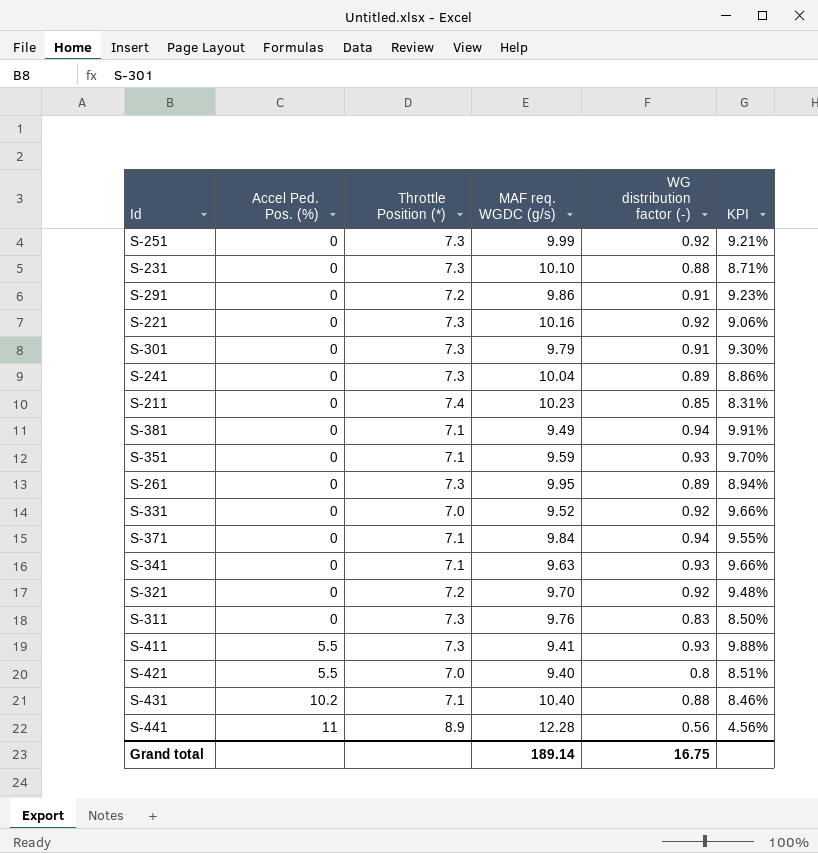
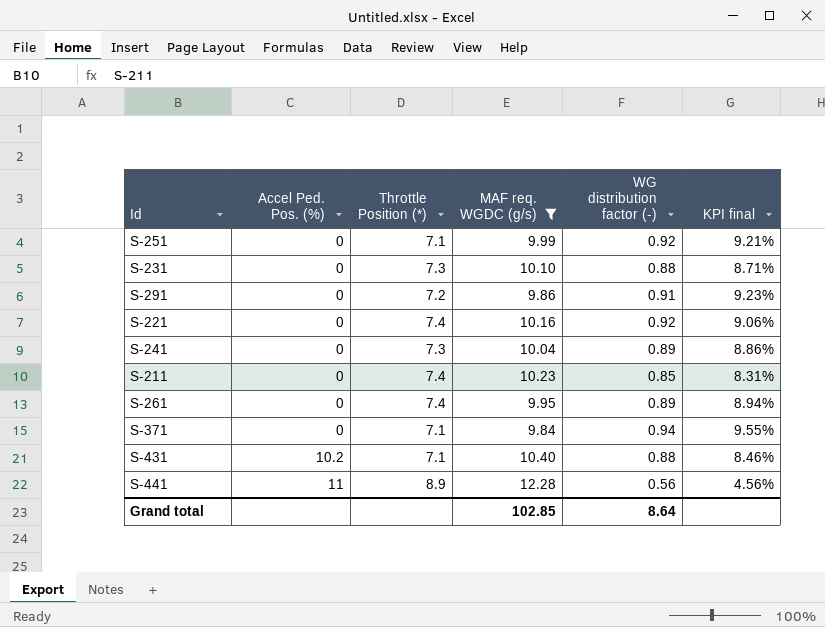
filter: none -> MAF req. WGDC (g/s) >= 9.84
column name: KPI -> KPI final
S-251 | Throttle Position (*): 7.3 -> 7.1
S-221 | Throttle Position (*): 7.3 -> 7.4
S-261 | Throttle Position (*): 7.3 -> 7.4
Grand total | MAF req. WGDC (g/s): 189.14 -> 102.85
Grand total | WG distribution factor (-): 16.75 -> 8.64

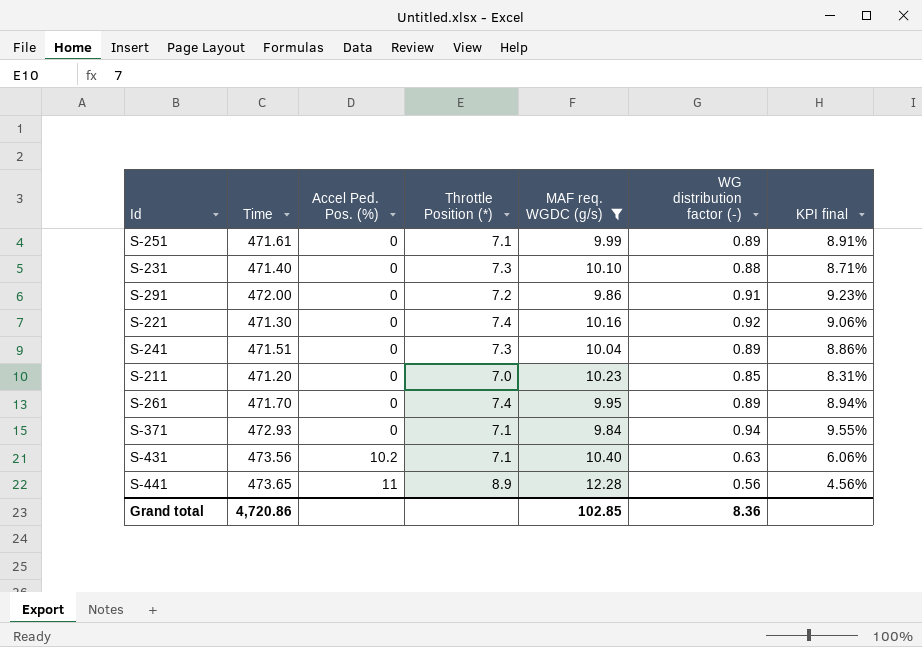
column Time | position: none -> 2
S-251 | WG distribution factor (-): 0.92 -> 0.89
S-251 | KPI final: 9.21% -> 8.91%
S-211 | Throttle Position (*): 7.4 -> 7.0
S-431 | WG distribution factor (-): 0.88 -> 0.63
S-431 | KPI final: 8.46% -> 6.06%
Grand total | WG distribution factor (-): 8.64 -> 8.36

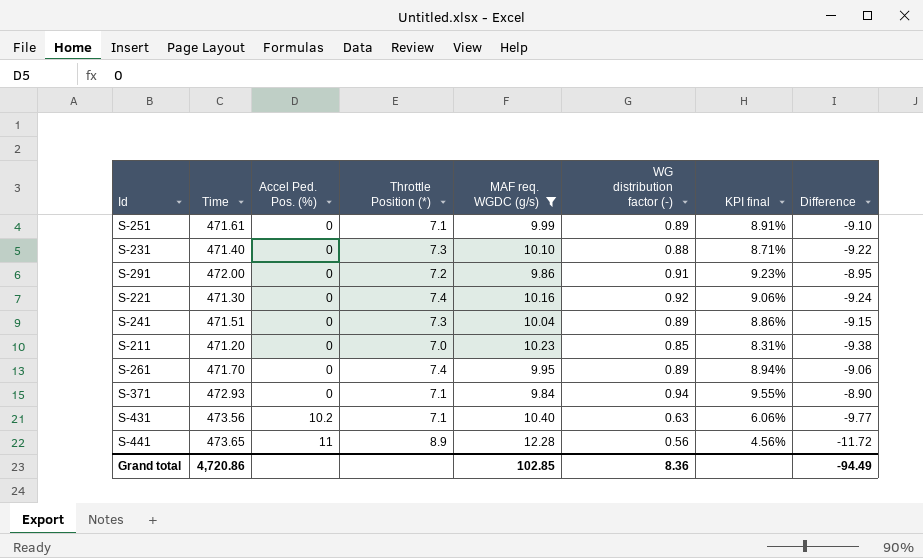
column Difference | formula: none -> [WG distribution factor (-)] - [MAF req. WGDC (g/s)]

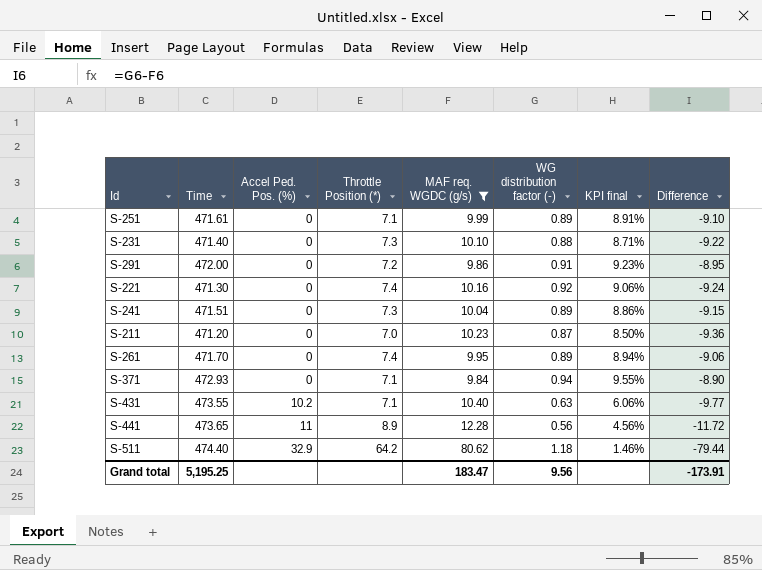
S-211 | WG distribution factor (-): 0.85 -> 0.87
S-211 | KPI final: 8.31% -> 8.50%
S-211 | Difference: -9.38 -> -9.36
S-431 | Time: 473.56 -> 473.55
row S-511: none -> 474.40 | 32.9 | 64.2 | 80.62 | 1.18 | 1.46% | -79.44
Grand total | Time: 4,720.86 -> 5,195.25
Grand total | MAF req. WGDC (g/s): 102.85 -> 183.47
Grand total | WG distribution factor (-): 8.36 -> 9.56
Grand total | Difference: -94.49 -> -173.91

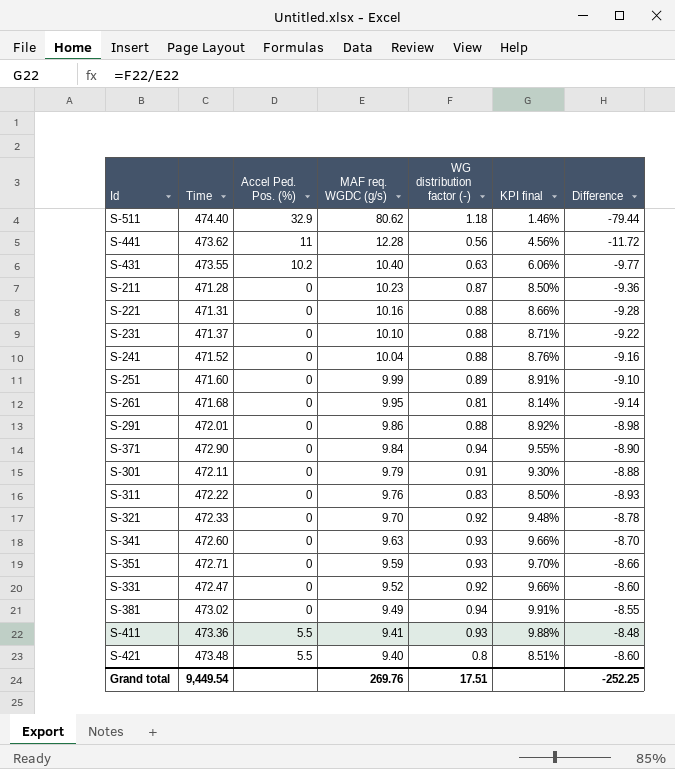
filter: MAF req. WGDC (g/s) >= 9.84 -> none
row order: Accel Ped. Pos. (%) ascending -> MAF req. WGDC (g/s) descending
column Throttle Position (*) | position: 4 -> none
S-441 | Time: 473.65 -> 473.62
S-211 | Time: 471.20 -> 471.28
S-221 | Time: 471.30 -> 471.31
S-221 | WG distribution factor (-): 0.92 -> 0.88
S-221 | KPI final: 9.06% -> 8.66%
S-221 | Difference: -9.24 -> -9.28
S-231 | Time: 471.40 -> 471.37
S-241 | Time: 471.51 -> 471.52
S-241 | WG distribution factor (-): 0.89 -> 0.88
S-241 | KPI final: 8.86% -> 8.76%
S-241 | Difference: -9.15 -> -9.16
S-251 | Time: 471.61 -> 471.60
S-261 | Time: 471.70 -> 471.68
S-261 | WG distribution factor (-): 0.89 -> 0.81
S-261 | KPI final: 8.94% -> 8.14%
S-261 | Difference: -9.06 -> -9.14
S-291 | Time: 472.00 -> 472.01
S-291 | WG distribution factor (-): 0.91 -> 0.88
S-291 | KPI final: 9.23% -> 8.92%
S-291 | Difference: -8.95 -> -8.98
S-371 | Time: 472.93 -> 472.90
Grand total | Time: 5,195.25 -> 9,449.54
Grand total | MAF req. WGDC (g/s): 183.47 -> 269.76
Grand total | WG distribution factor (-): 9.56 -> 17.51
Grand total | Difference: -173.91 -> -252.25

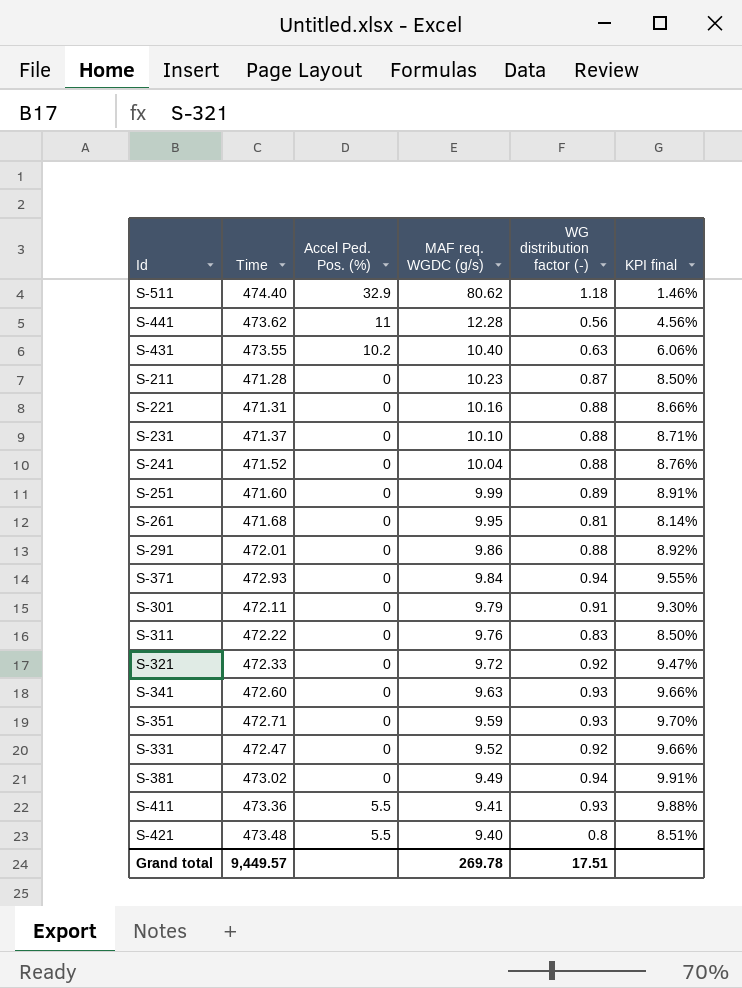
column Difference | formula: [WG distribution factor (-)] - [MAF req. WGDC (g/s)] -> none
S-371 | Time: 472.90 -> 472.93
S-321 | MAF req. WGDC (g/s): 9.70 -> 9.72
S-321 | KPI final: 9.48% -> 9.47%
Grand total | Time: 9,449.54 -> 9,449.57
Grand total | MAF req. WGDC (g/s): 269.76 -> 269.78

